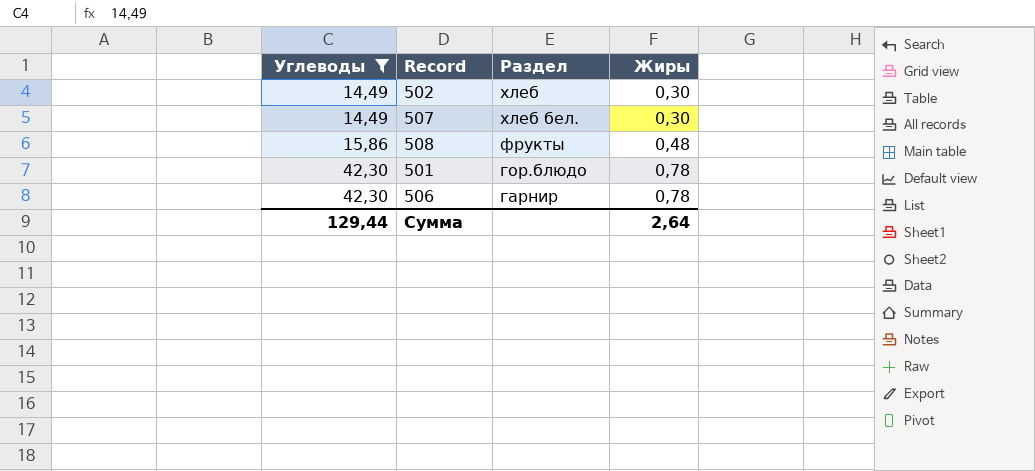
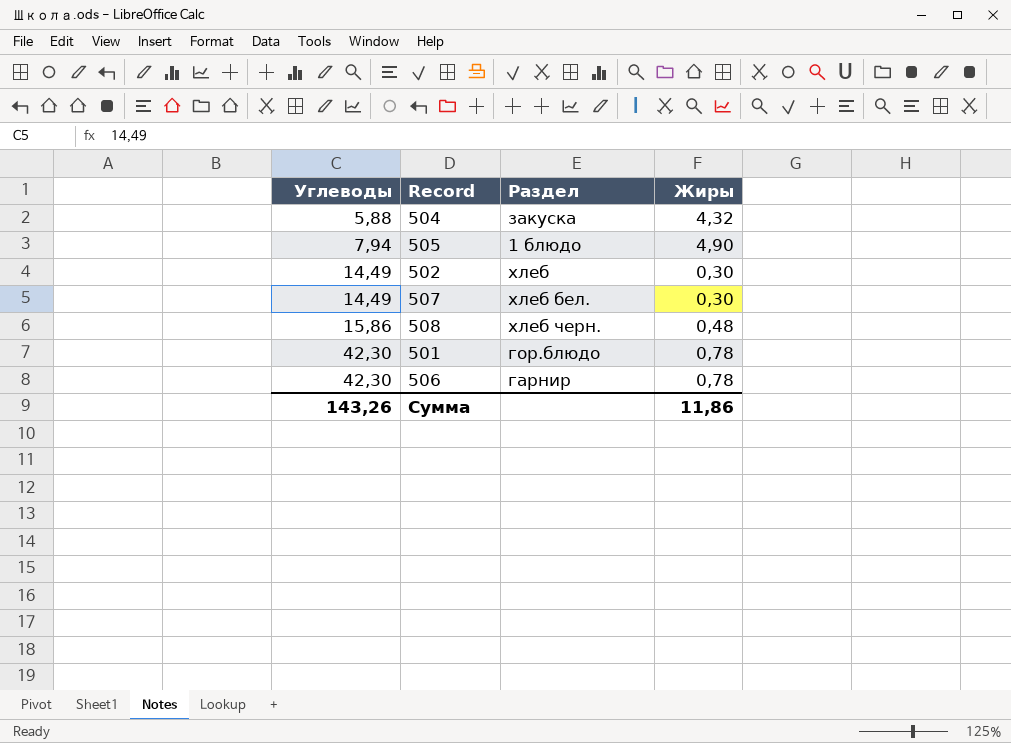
filter: Углеводы >= 14,49 -> none
508 | Раздел: фрукты -> хлеб черн.
Сумма | Углеводы: 129,44 -> 143,26
Сумма | Жиры: 2,64 -> 11,86

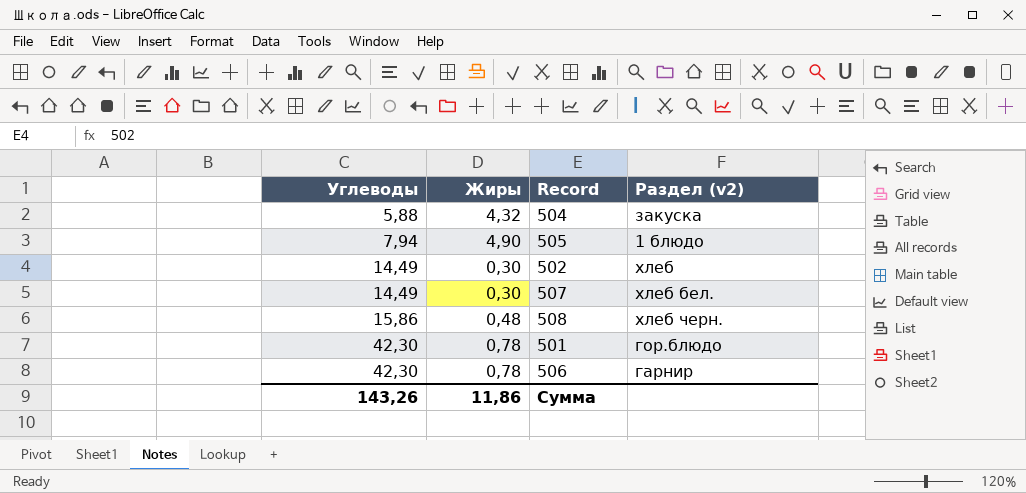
column Жиры | position: 4 -> 2
column name: Раздел -> Раздел (v2)

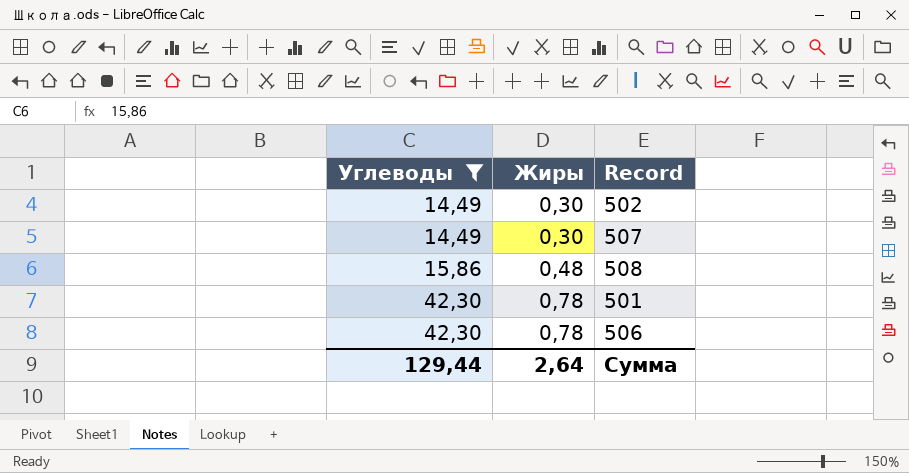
filter: none -> Углеводы >= 14,49
column Раздел (v2) | position: 4 -> none
Сумма | Углеводы: 143,26 -> 129,44
Сумма | Жиры: 11,86 -> 2,64

